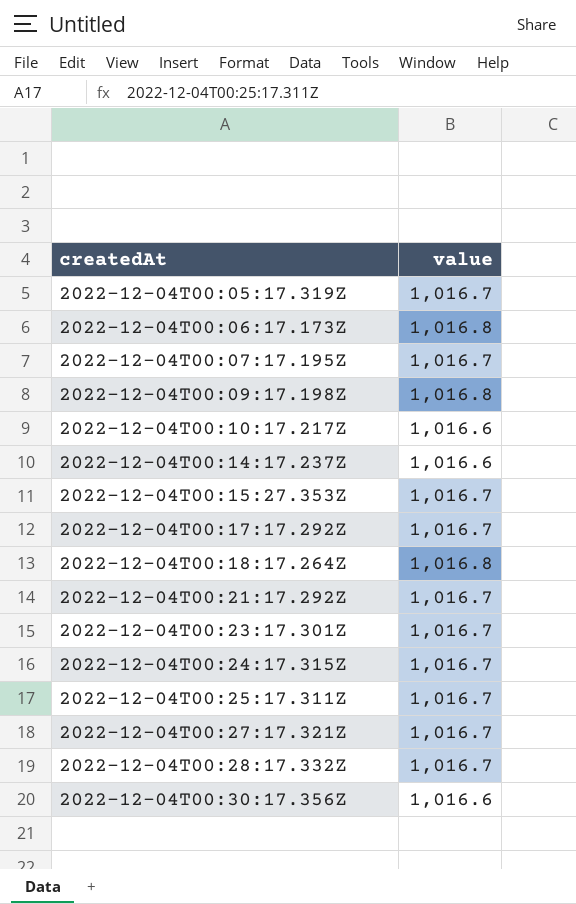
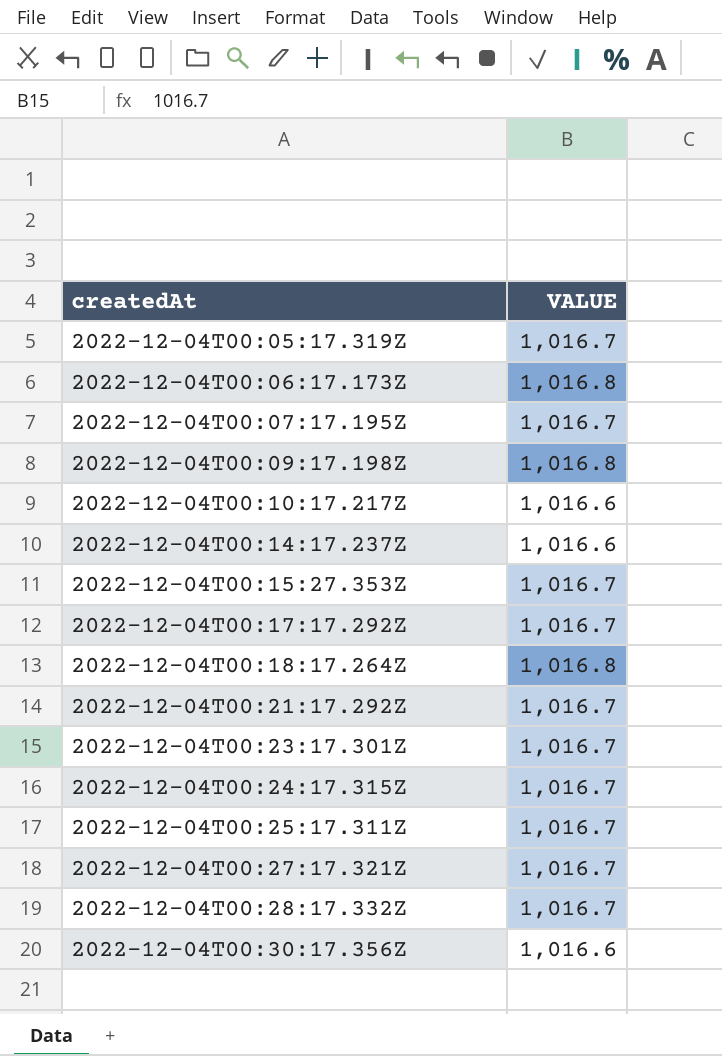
column name: value -> VALUE

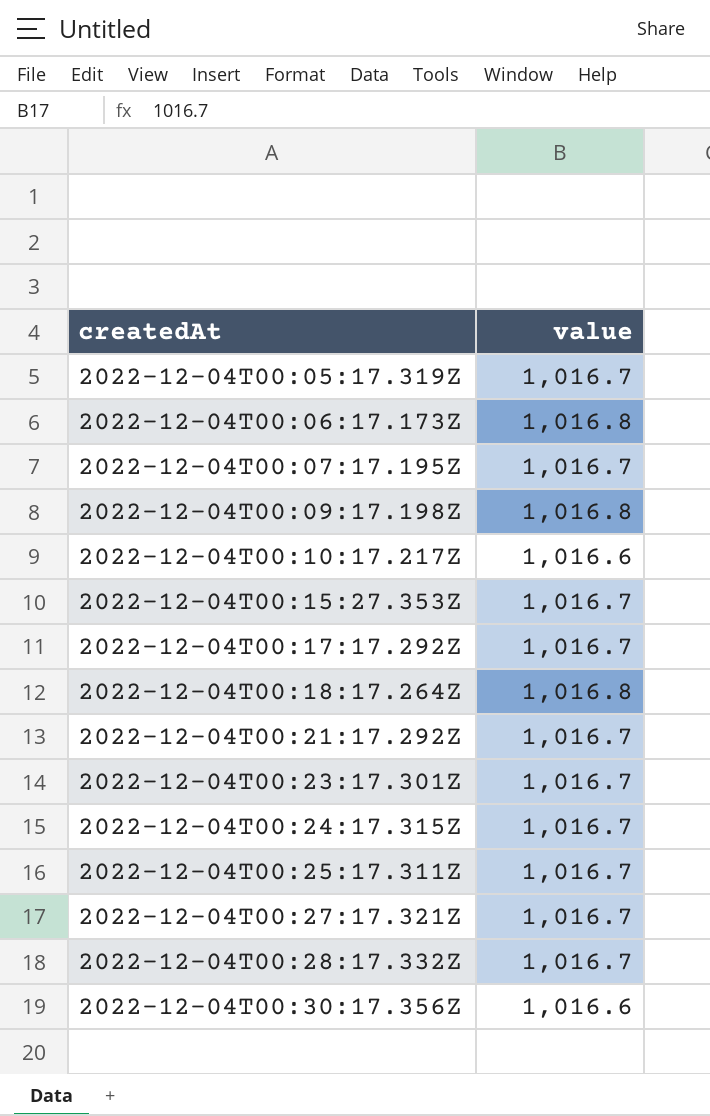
column name: VALUE -> value
row 2022-12-04T00:14:17.237Z: 1,016.6 -> none

